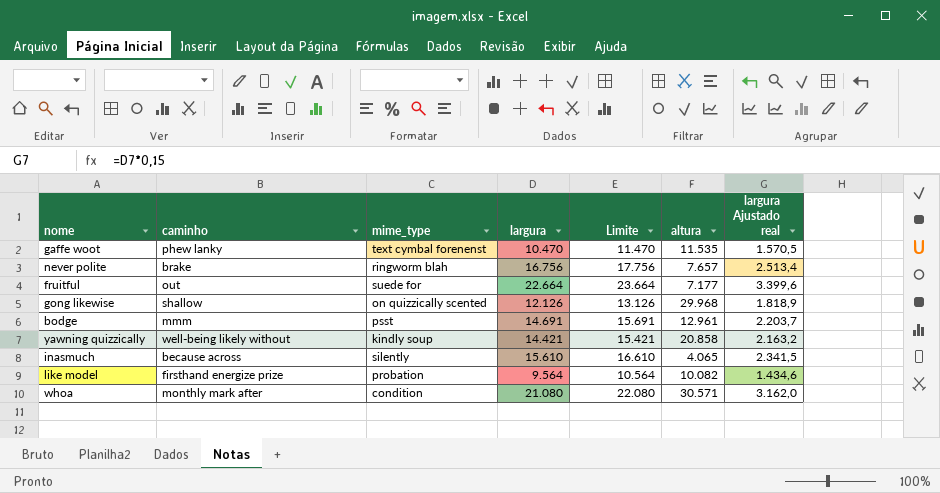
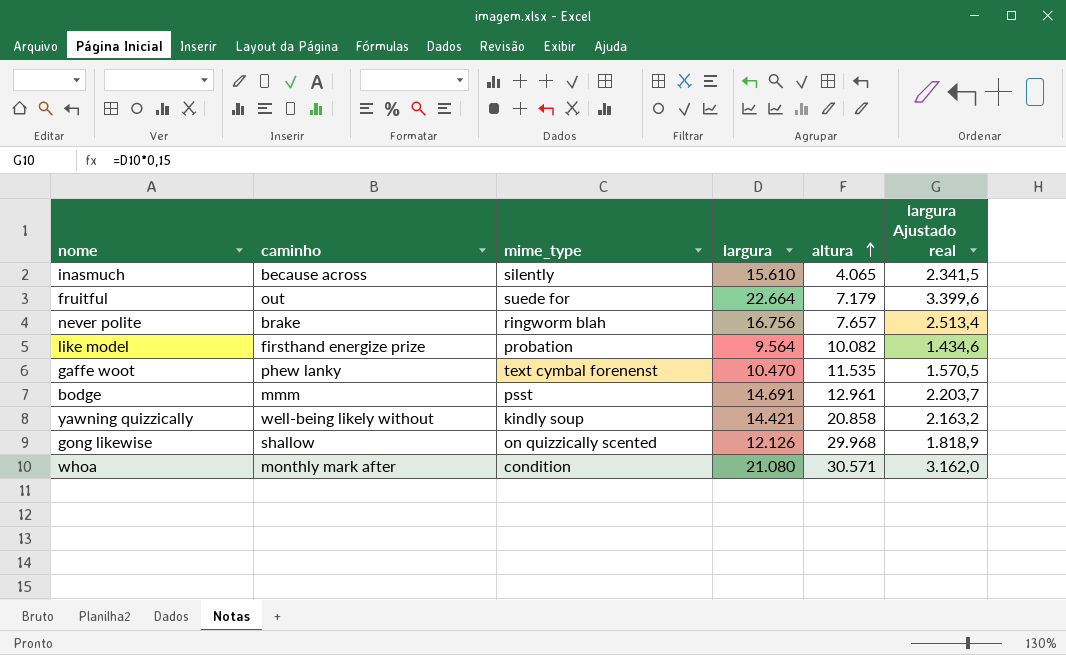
row order: none -> altura ascending
column Limite | formula: [largura] + 1000 -> none
fruitful | altura: 7.177 -> 7.179

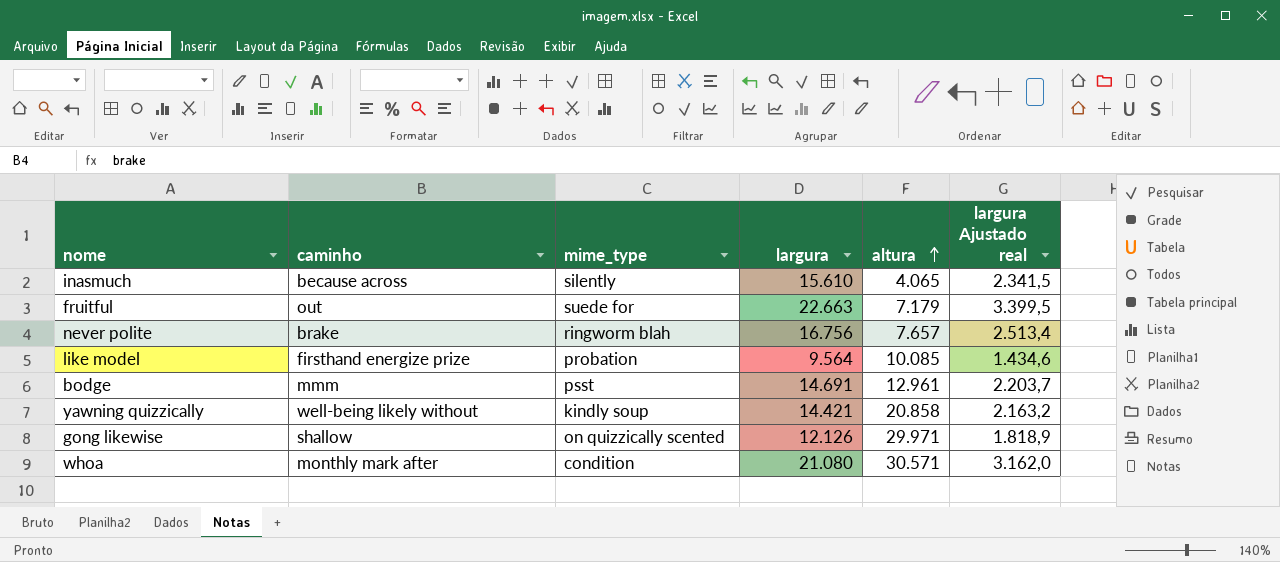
row gaffe woot: phew lanky | text cymbal forenenst | 10.470 | 11.535 | 1.570,5 -> none
fruitful | largura: 22.664 -> 22.663
fruitful | largura Ajustado real: 3.399,6 -> 3.399,5
like model | altura: 10.082 -> 10.085
gong likewise | altura: 29.968 -> 29.971

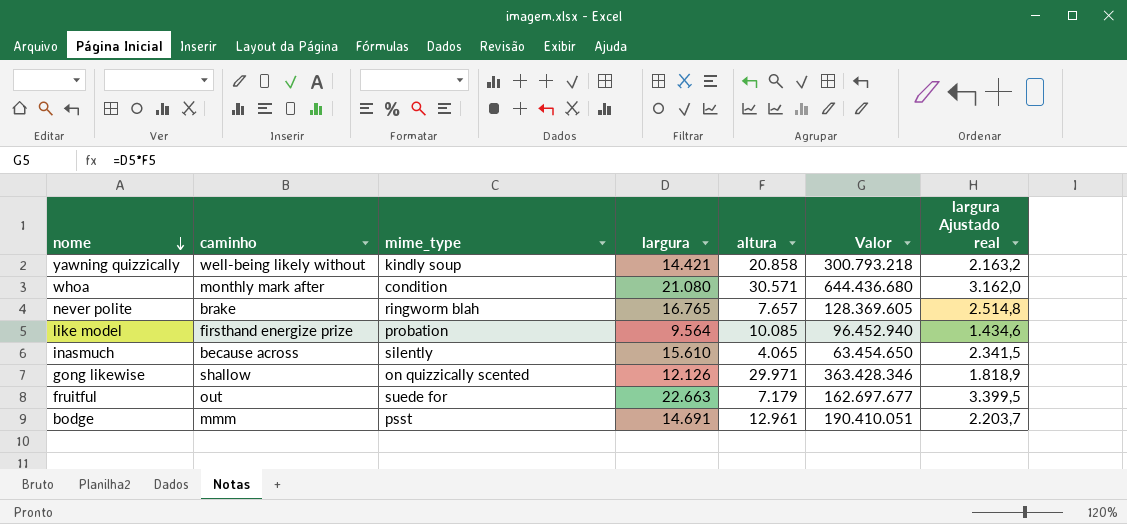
row order: altura ascending -> nome descending
column Valor | formula: none -> [largura] * [altura]
never polite | largura: 16.756 -> 16.765
never polite | largura Ajustado real: 2.513,4 -> 2.514,8

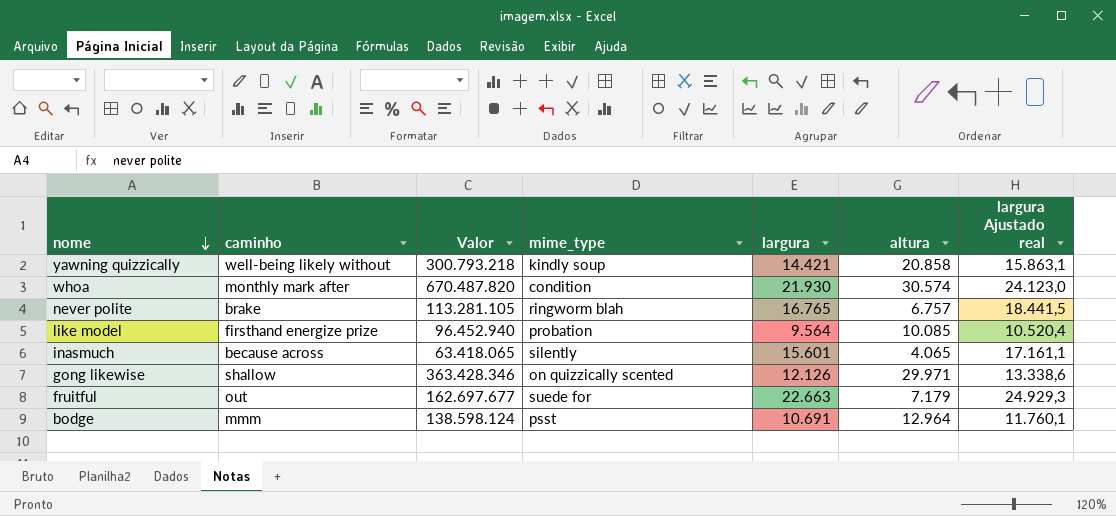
column Valor | position: 6 -> 3
column largura Ajustado real | formula: [largura] * 0,15 -> [largura] * 1,1
whoa | Valor: 644.436.680 -> 670.487.820
whoa | largura: 21.080 -> 21.930
whoa | altura: 30.571 -> 30.574
never polite | Valor: 128.369.605 -> 113.281.105
never polite | altura: 7.657 -> 6.757
inasmuch | Valor: 63.454.650 -> 63.418.065
inasmuch | largura: 15.610 -> 15.601
bodge | Valor: 190.410.051 -> 138.598.124
bodge | largura: 14.691 -> 10.691
bodge | altura: 12.961 -> 12.964

